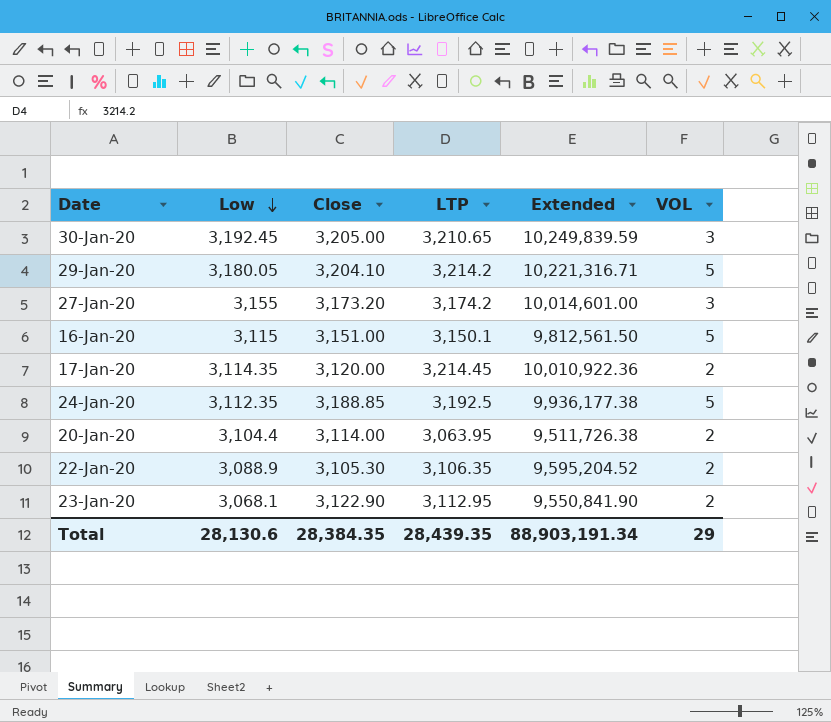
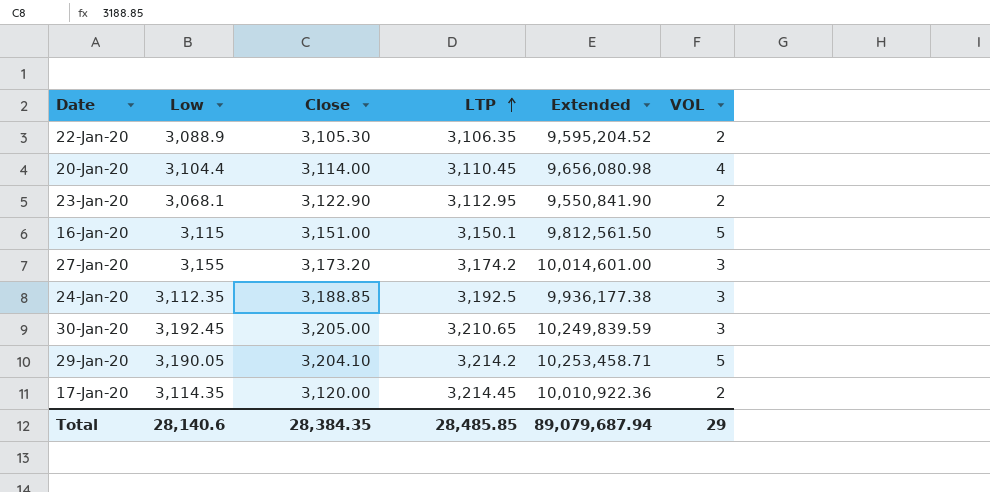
row order: Low descending -> LTP ascending
20-Jan-20 | LTP: 3,063.95 -> 3,110.45
20-Jan-20 | Extended: 9,511,726.38 -> 9,656,080.98
20-Jan-20 | VOL: 2 -> 4
24-Jan-20 | VOL: 5 -> 3
29-Jan-20 | Low: 3,180.05 -> 3,190.05
29-Jan-20 | Extended: 10,221,316.71 -> 10,253,458.71
Total | Low: 28,130.6 -> 28,140.6
Total | LTP: 28,439.35 -> 28,485.85
Total | Extended: 88,903,191.34 -> 89,079,687.94

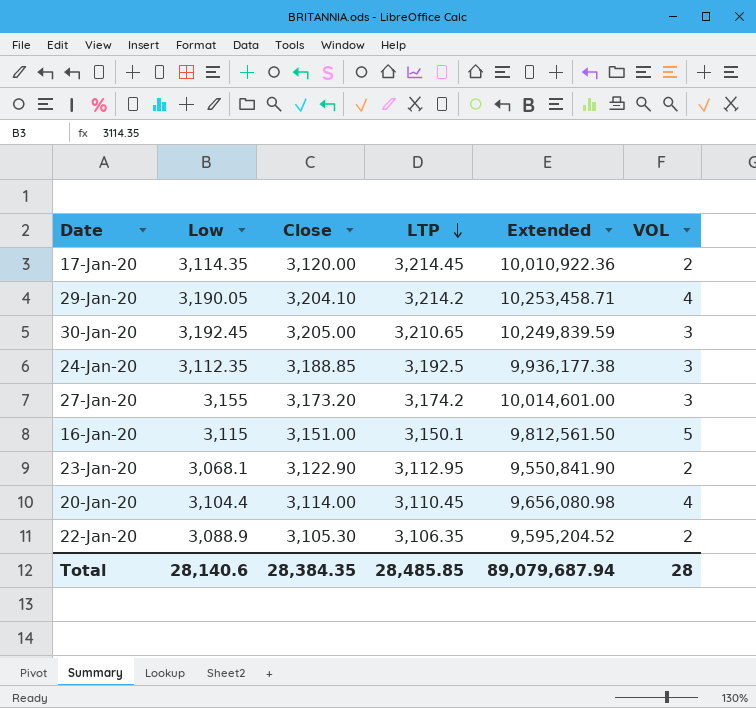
row order: LTP ascending -> LTP descending
29-Jan-20 | VOL: 5 -> 4
Total | VOL: 29 -> 28

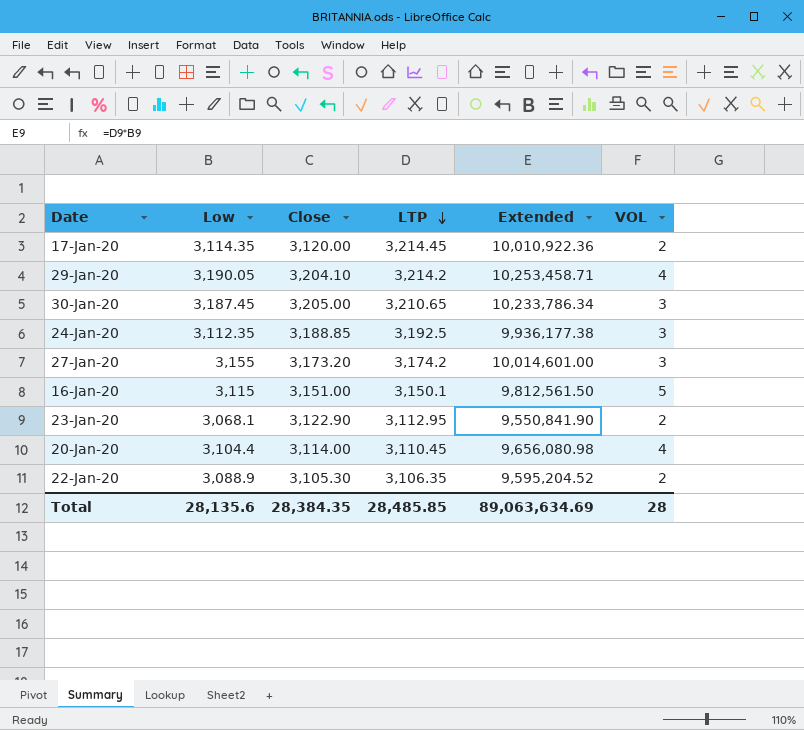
30-Jan-20 | Low: 3,192.45 -> 3,187.45
30-Jan-20 | Extended: 10,249,839.59 -> 10,233,786.34
Total | Low: 28,140.6 -> 28,135.6
Total | Extended: 89,079,687.94 -> 89,063,634.69

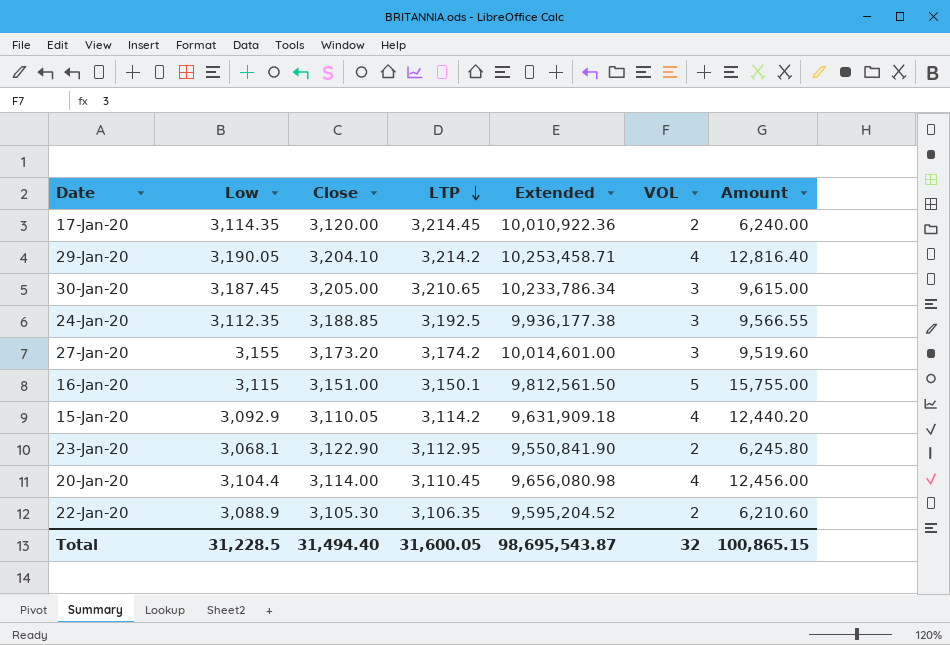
column Amount | formula: none -> [Close] * [VOL]
row 15-Jan-20: none -> 3,092.9 | 3,110.05 | 3,114.2 | 9,631,909.18 | 4 | 12,440.20
Total | Low: 28,135.6 -> 31,228.5
Total | Close: 28,384.35 -> 31,494.40
Total | LTP: 28,485.85 -> 31,600.05
Total | Extended: 89,063,634.69 -> 98,695,543.87
Total | VOL: 28 -> 32

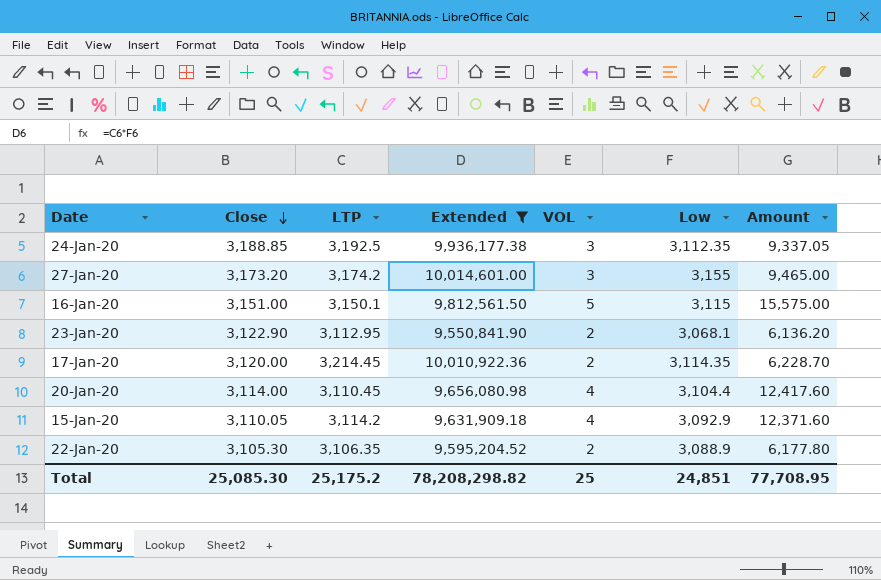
filter: none -> Extended <= 10,014,601.00
row order: LTP descending -> Close descending
column Low | position: 2 -> 6
column Amount | formula: [Close] * [VOL] -> [VOL] * [Low]
Total | Close: 31,494.40 -> 25,085.30
Total | LTP: 31,600.05 -> 25,175.2
Total | Extended: 98,695,543.87 -> 78,208,298.82
Total | VOL: 32 -> 25
Total | Low: 31,228.5 -> 24,851
Total | Amount: 100,865.15 -> 77,708.95

